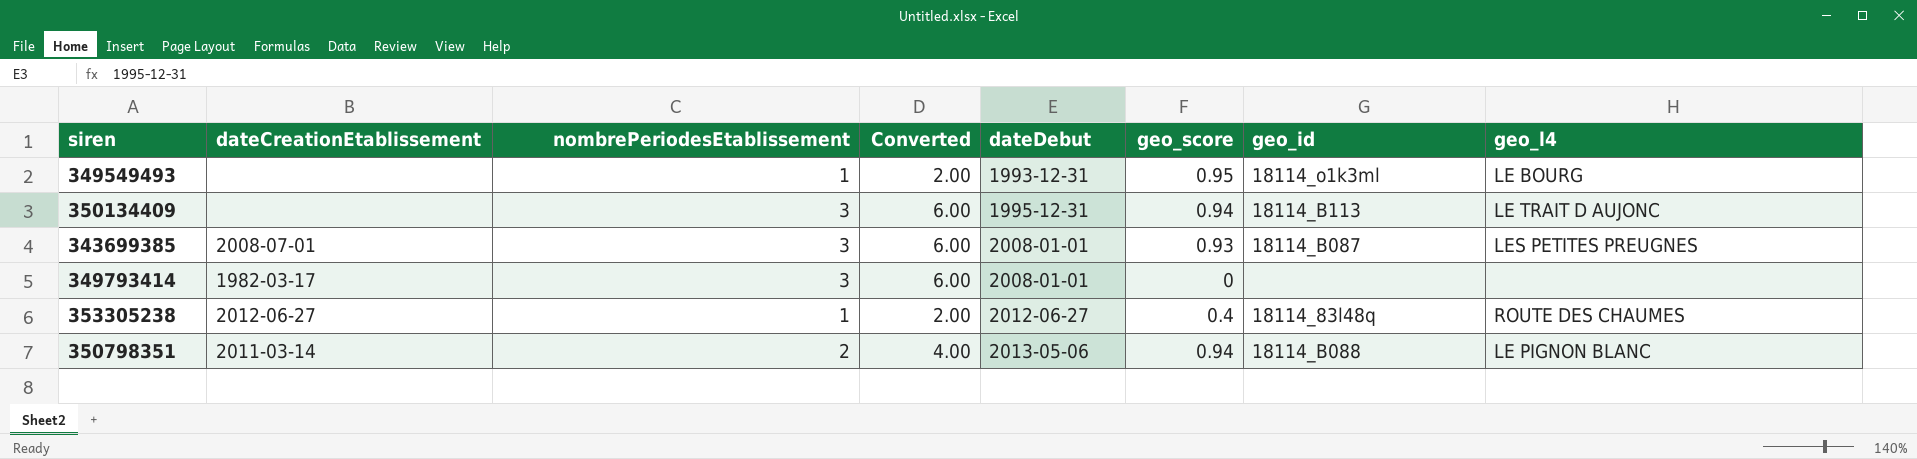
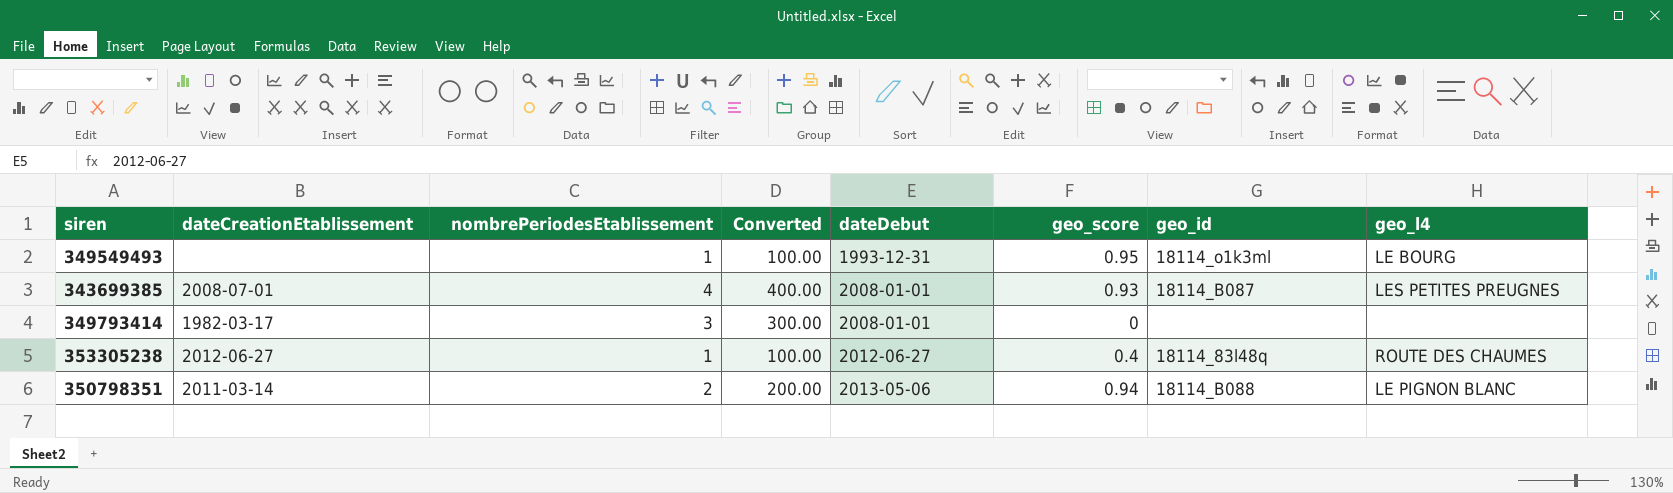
column Converted | formula: [nombrePeriodesEtablissement] * 2 -> [nombrePeriodesEtablissement] * 100
row 350134409: none | 3 | 6.00 | 1995-12-31 | 0.94 | 18114_B113 | LE TRAIT D AUJONC -> none
343699385 | nombrePeriodesEtablissement: 3 -> 4

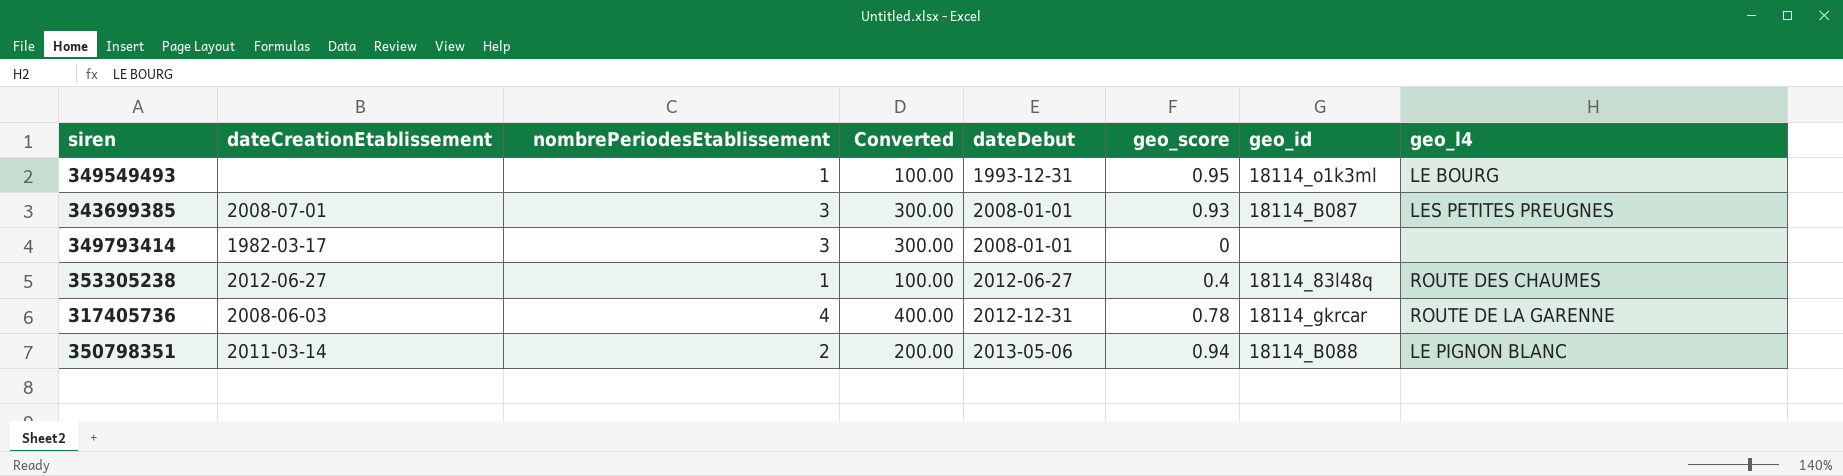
343699385 | nombrePeriodesEtablissement: 4 -> 3
343699385 | Converted: 400.00 -> 300.00
row 317405736: none -> 2008-06-03 | 4 | 400.00 | 2012-12-31 | 0.78 | 18114_gkrcar | ROUTE DE LA GARENNE

